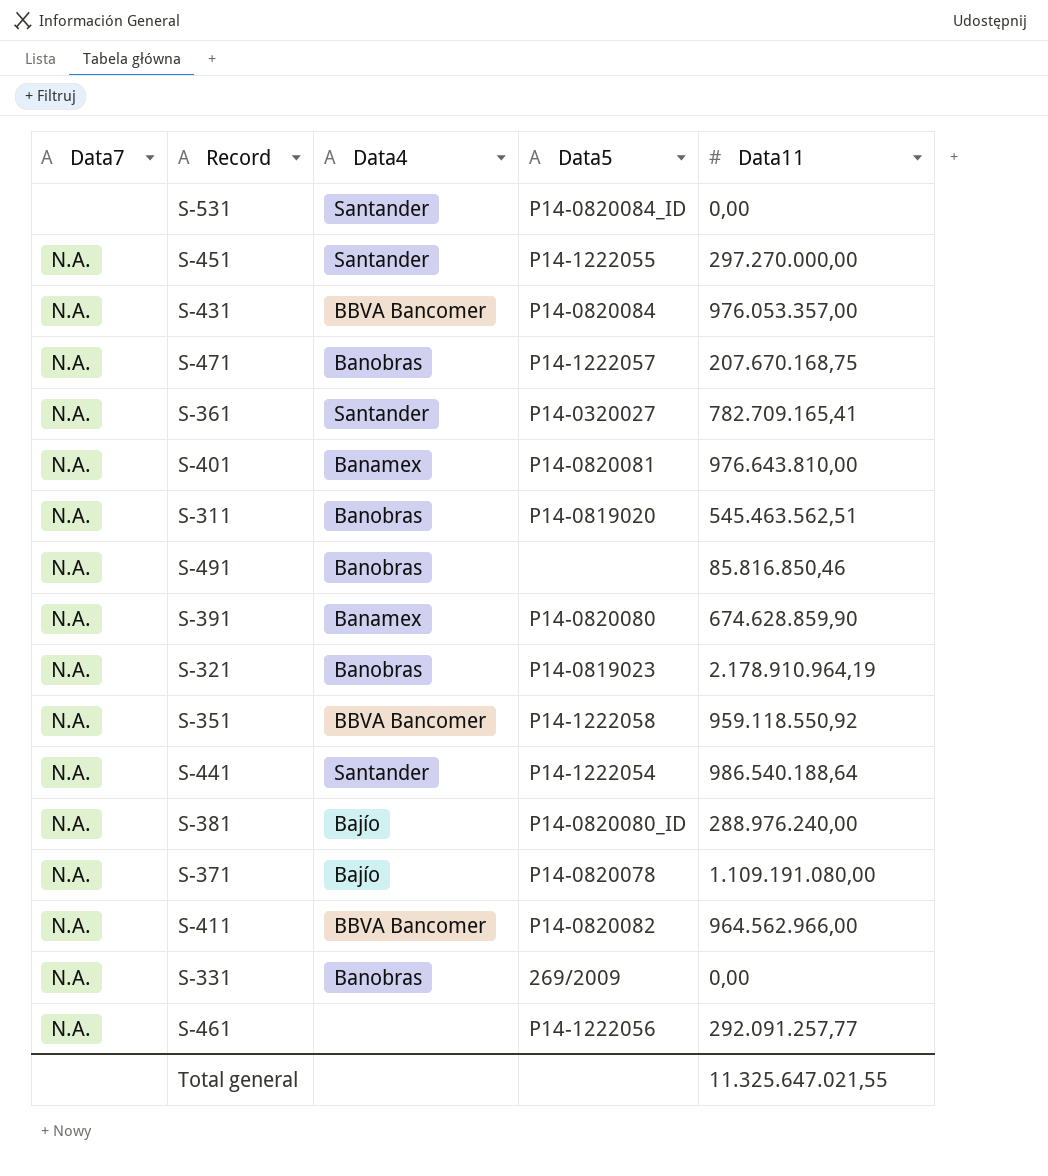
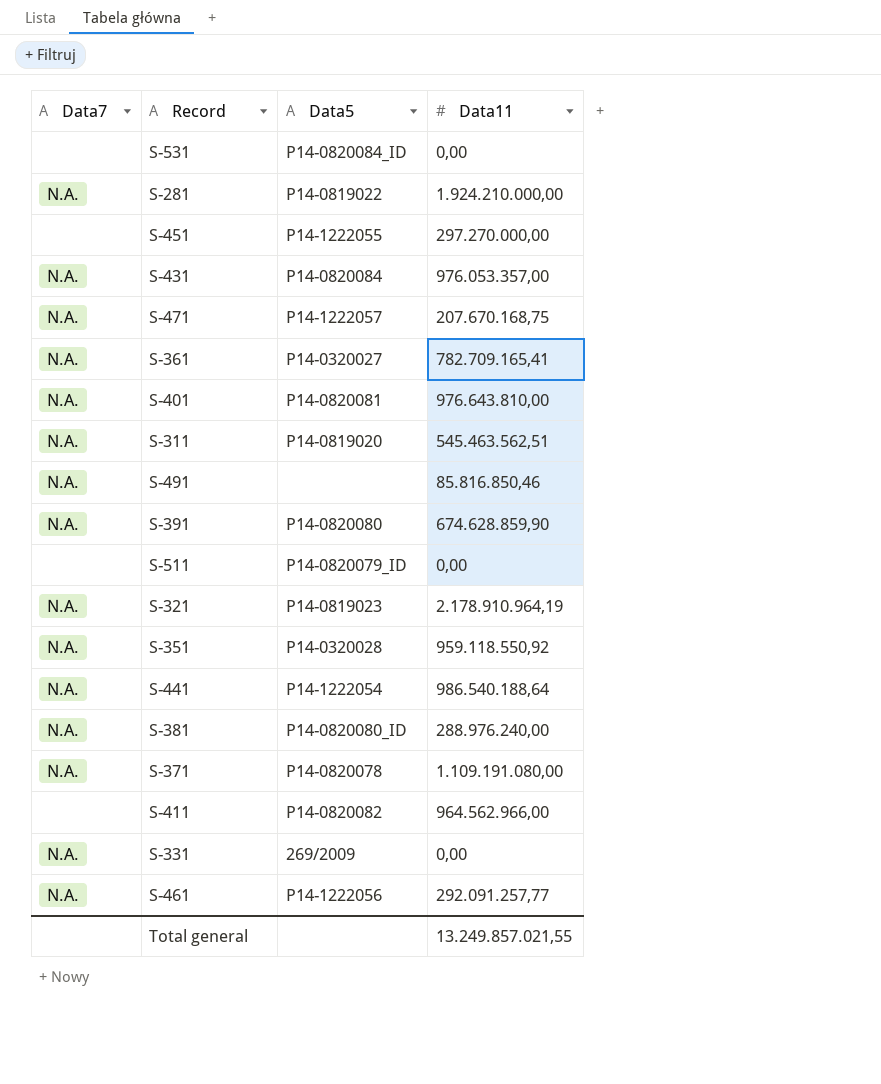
column Data4 | position: 3 -> none
row S-281: none -> N.A. | P14-0819022 | 1.924.210.000,00
S-451 | Data7: N.A. -> none
row S-511: none -> none | P14-0820079_ID | 0,00
S-351 | Data5: P14-1222058 -> P14-0320028
S-411 | Data7: N.A. -> none
Total general | Data11: 11.325.647.021,55 -> 13.249.857.021,55

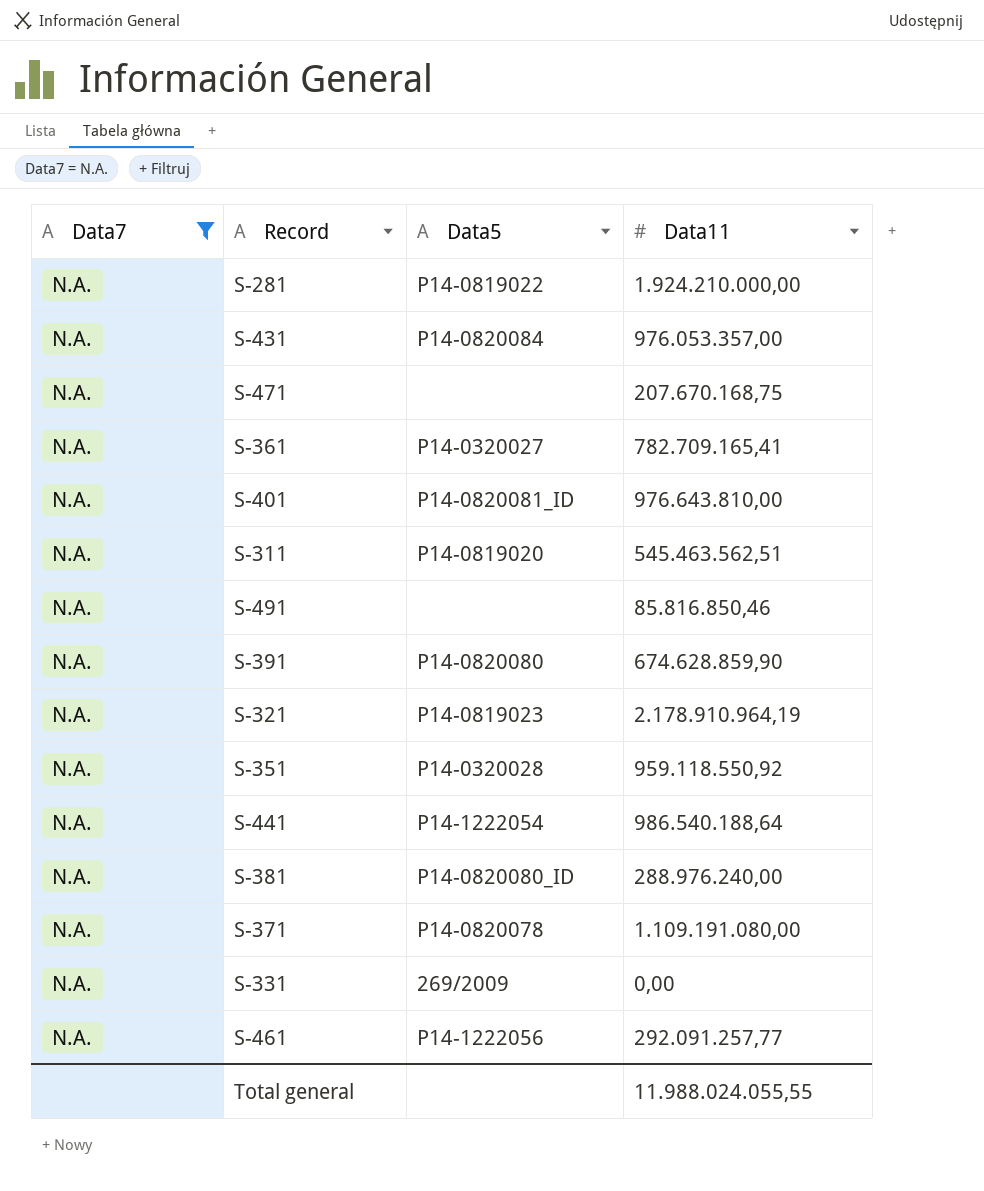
filter: none -> Data7 = N.A.
S-471 | Data5: P14-1222057 -> none
S-401 | Data5: P14-0820081 -> P14-0820081_ID
Total general | Data11: 13.249.857.021,55 -> 11.988.024.055,55

